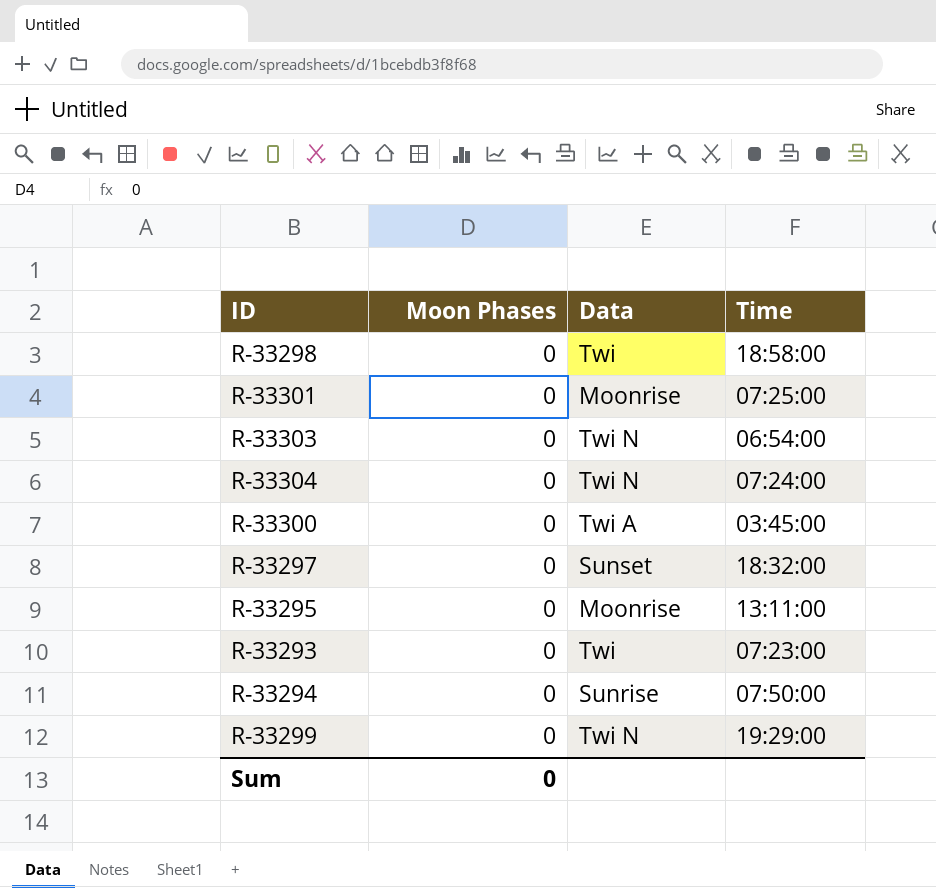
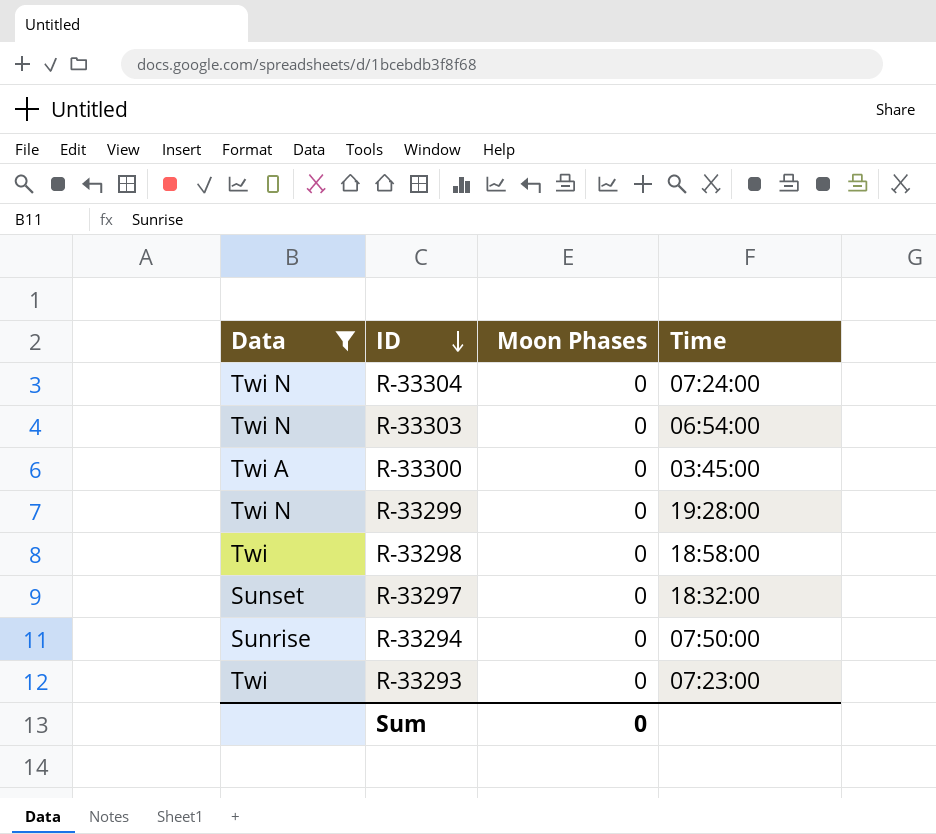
filter: none -> Data != Moonrise
row order: none -> ID descending
column Data | position: 3 -> 1
R-33299 | Time: 19:29:00 -> 19:28:00

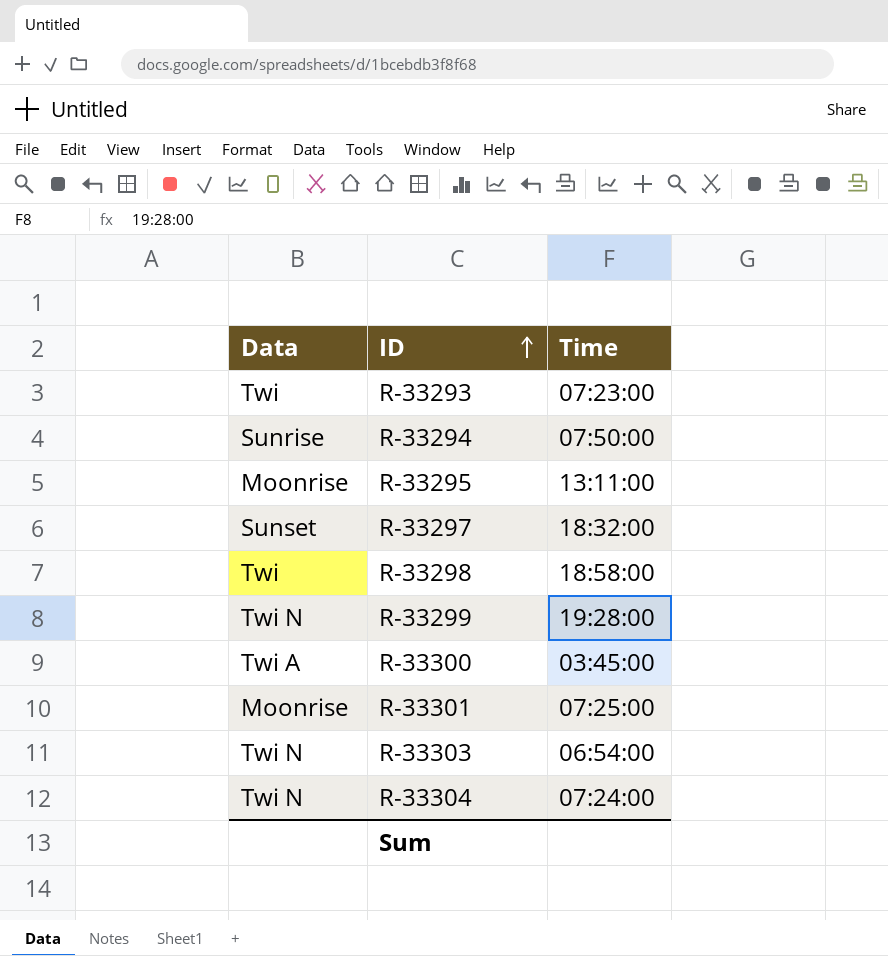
filter: Data != Moonrise -> none
row order: ID descending -> ID ascending
column Moon Phases | position: 3 -> none

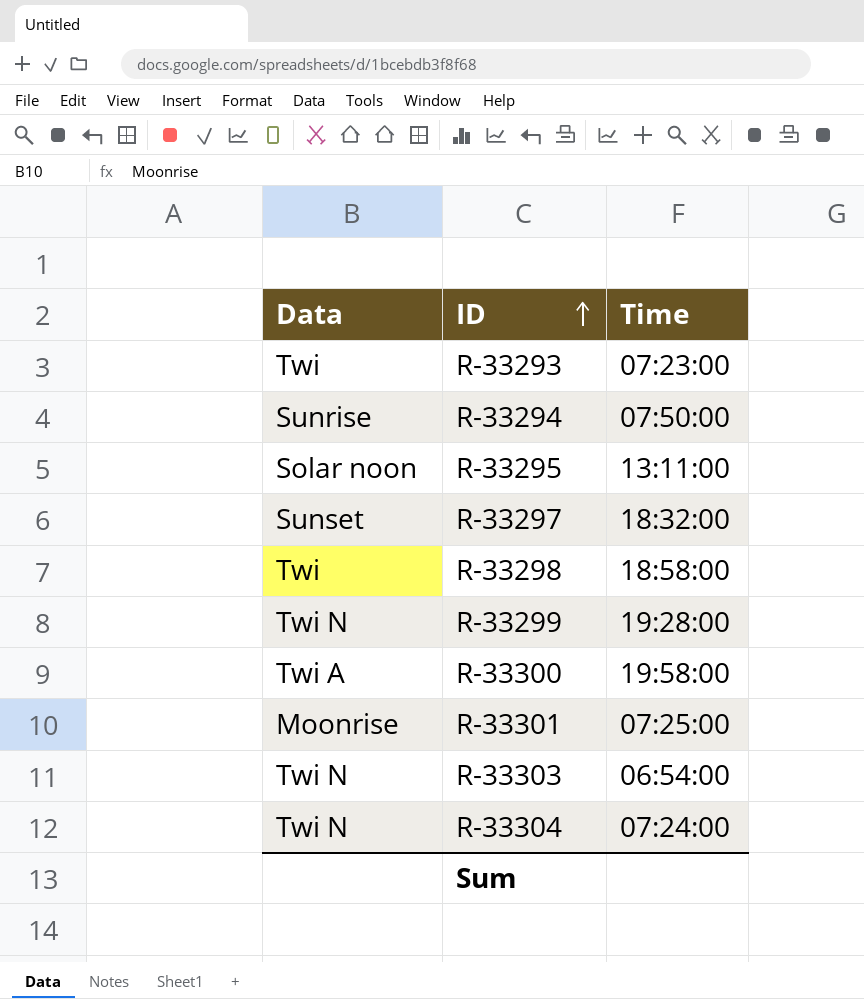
R-33295 | Data: Moonrise -> Solar noon
R-33300 | Time: 03:45:00 -> 19:58:00

